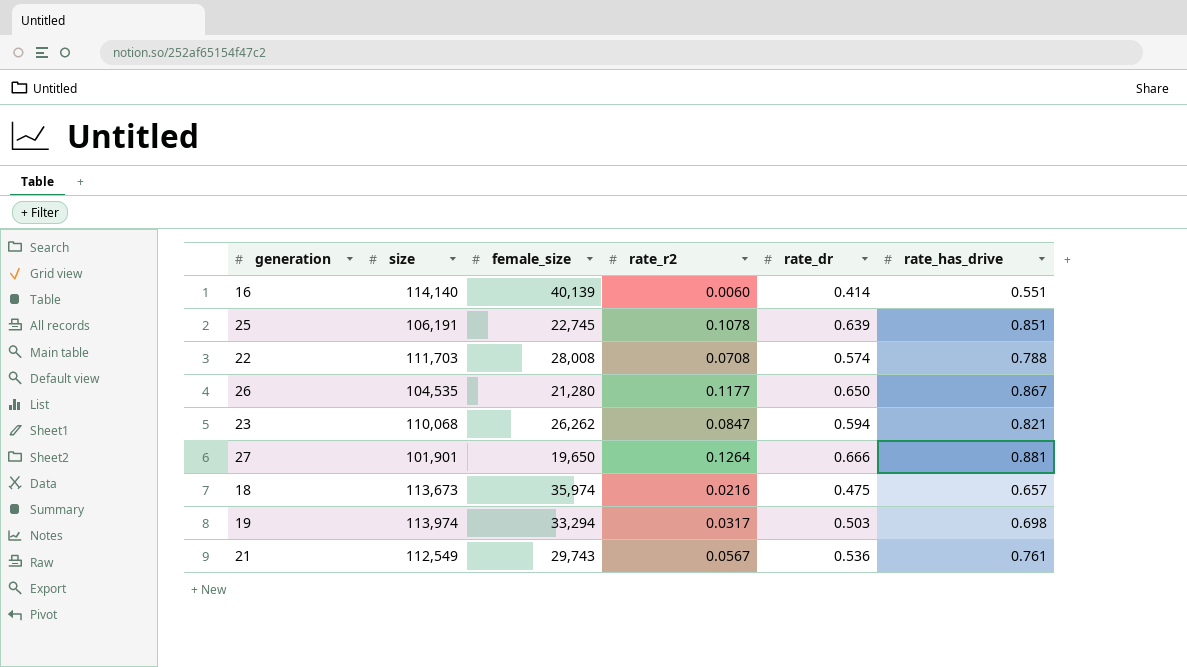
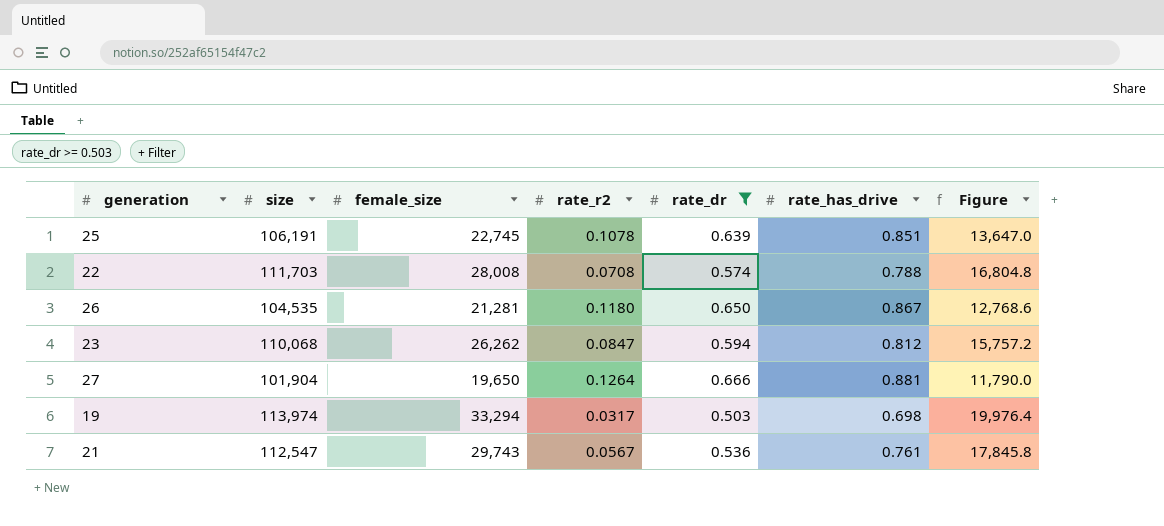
filter: none -> rate_dr >= 0.503
column Figure | formula: none -> [female_size] * 0.6
26 | female_size: 21,280 -> 21,281
26 | rate_r2: 0.1177 -> 0.1180
23 | rate_has_drive: 0.821 -> 0.812
27 | size: 101,901 -> 101,904
21 | size: 112,549 -> 112,547

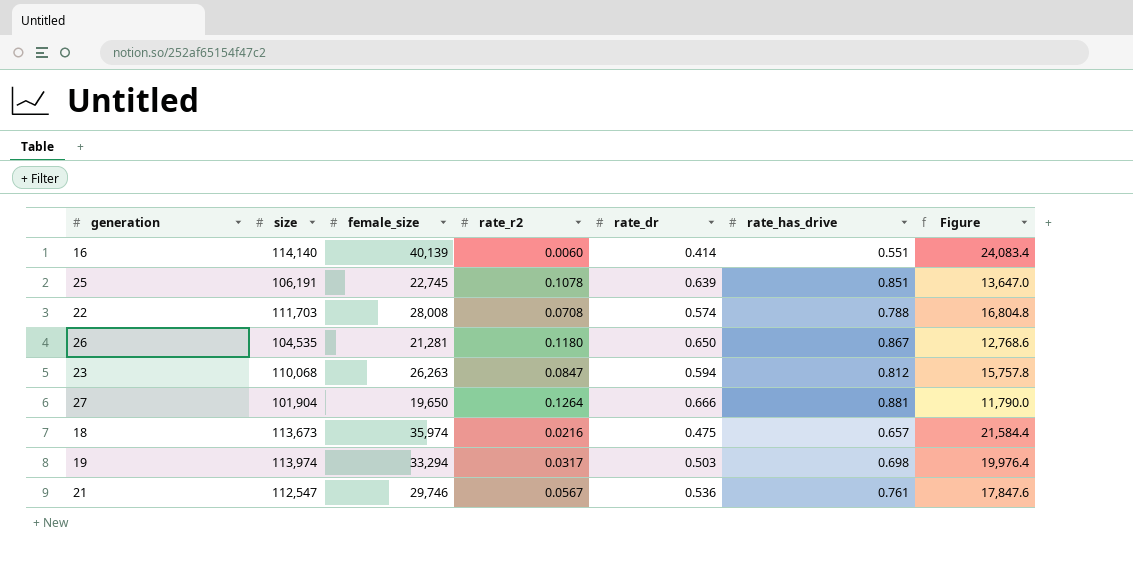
filter: rate_dr >= 0.503 -> none
23 | female_size: 26,262 -> 26,263
23 | Figure: 15,757.2 -> 15,757.8
21 | female_size: 29,743 -> 29,746
21 | Figure: 17,845.8 -> 17,847.6

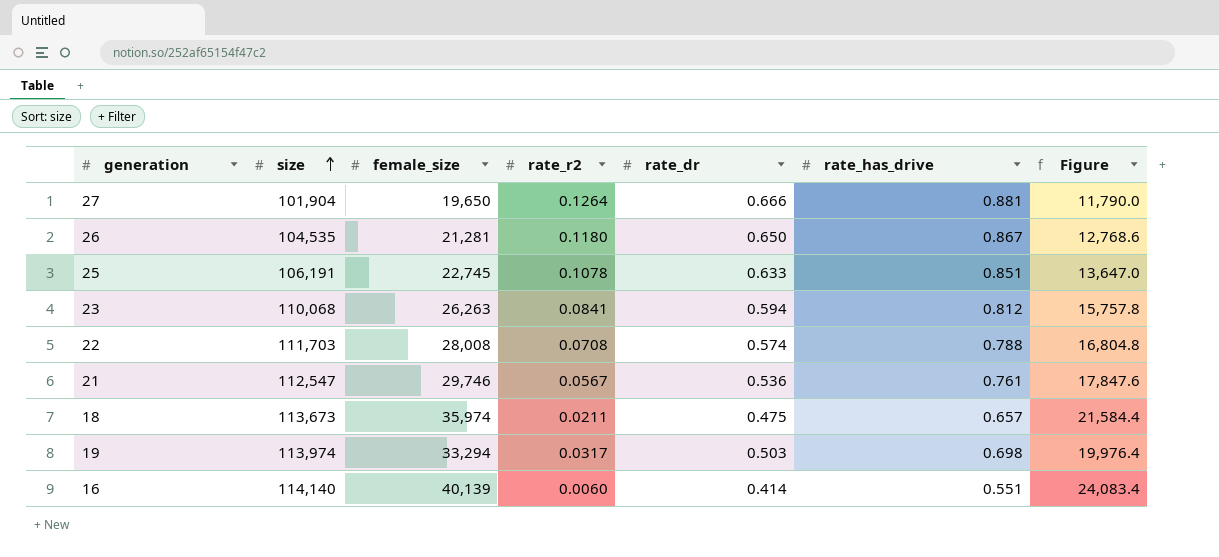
row order: none -> size ascending
25 | rate_dr: 0.639 -> 0.633
23 | rate_r2: 0.0847 -> 0.0841
18 | rate_r2: 0.0216 -> 0.0211

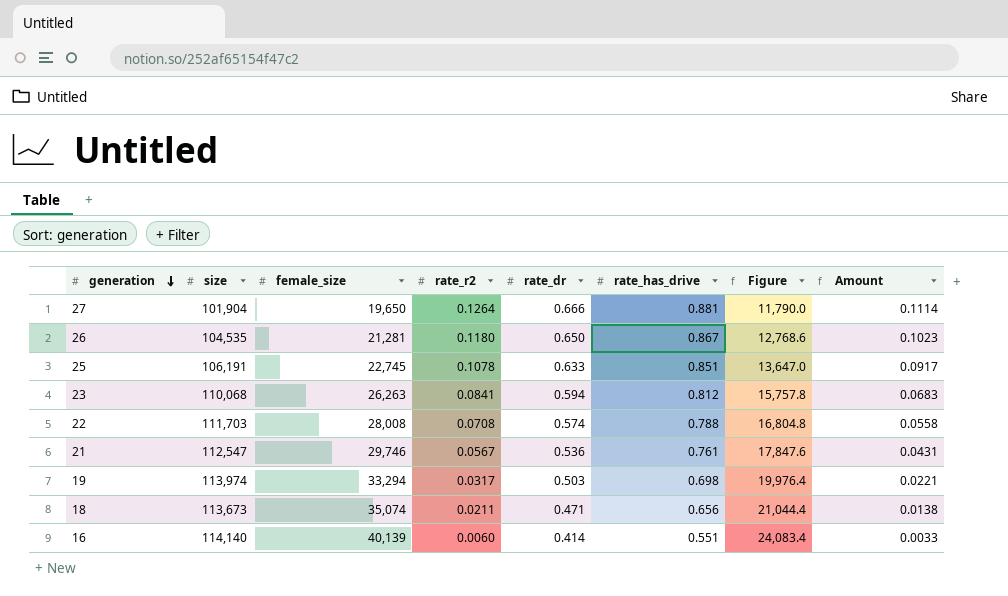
row order: size ascending -> generation descending
column Amount | formula: none -> [rate_r2] * [rate_has_drive]
18 | female_size: 35,974 -> 35,074
18 | rate_dr: 0.475 -> 0.471
18 | rate_has_drive: 0.657 -> 0.656
18 | Figure: 21,584.4 -> 21,044.4

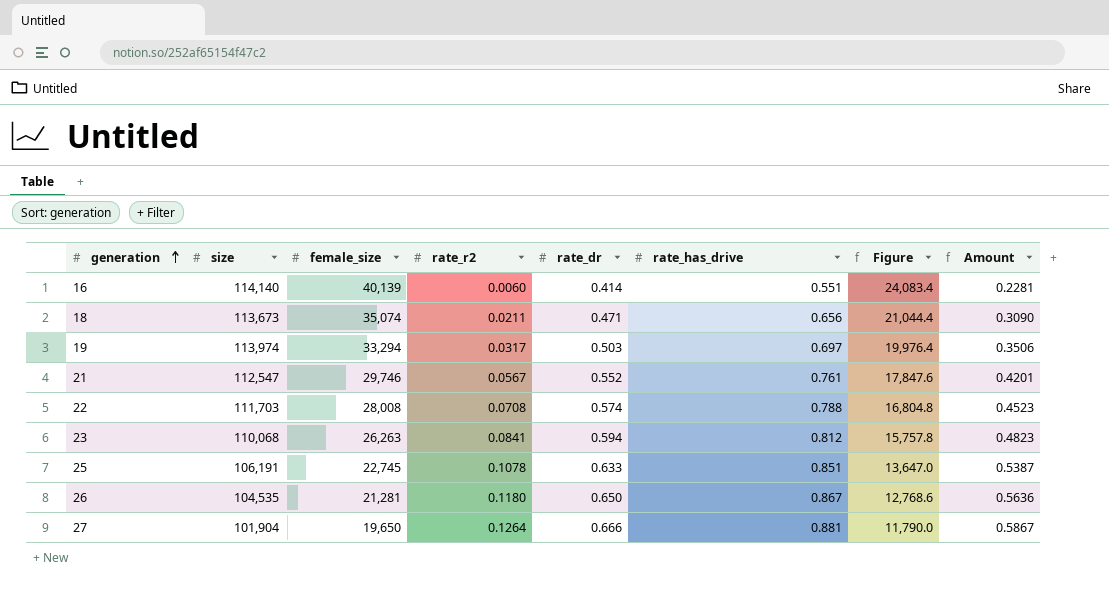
row order: generation descending -> generation ascending
column Amount | formula: [rate_r2] * [rate_has_drive] -> [rate_dr] * [rate_has_drive]
19 | rate_has_drive: 0.698 -> 0.697
21 | rate_dr: 0.536 -> 0.552

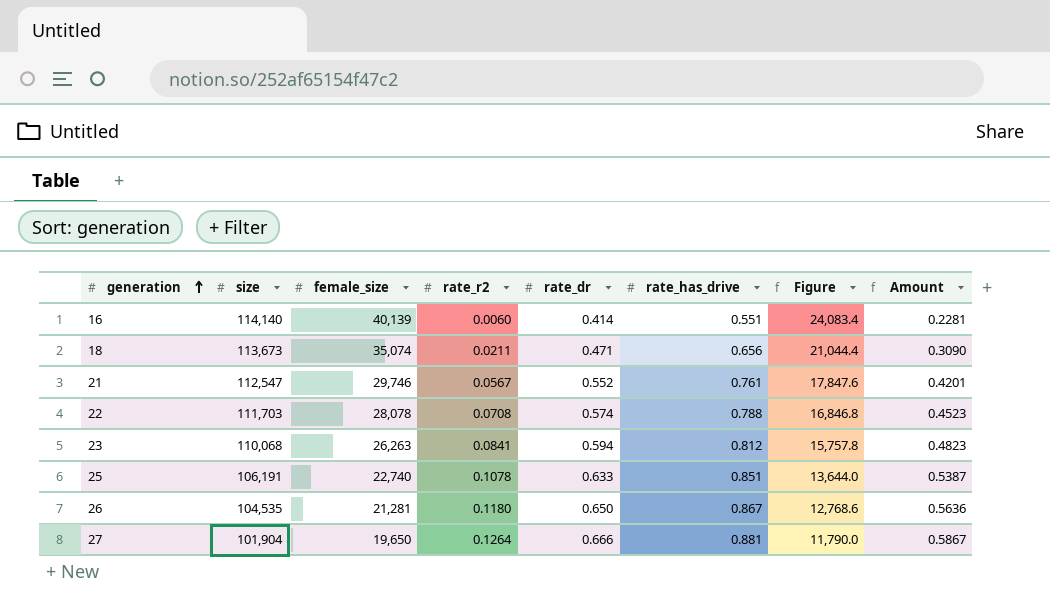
row 19: 113,974 | 33,294 | 0.0317 | 0.503 | 0.697 | 19,976.4 | 0.3506 -> none
22 | female_size: 28,008 -> 28,078
22 | Figure: 16,804.8 -> 16,846.8
25 | female_size: 22,745 -> 22,740
25 | Figure: 13,647.0 -> 13,644.0

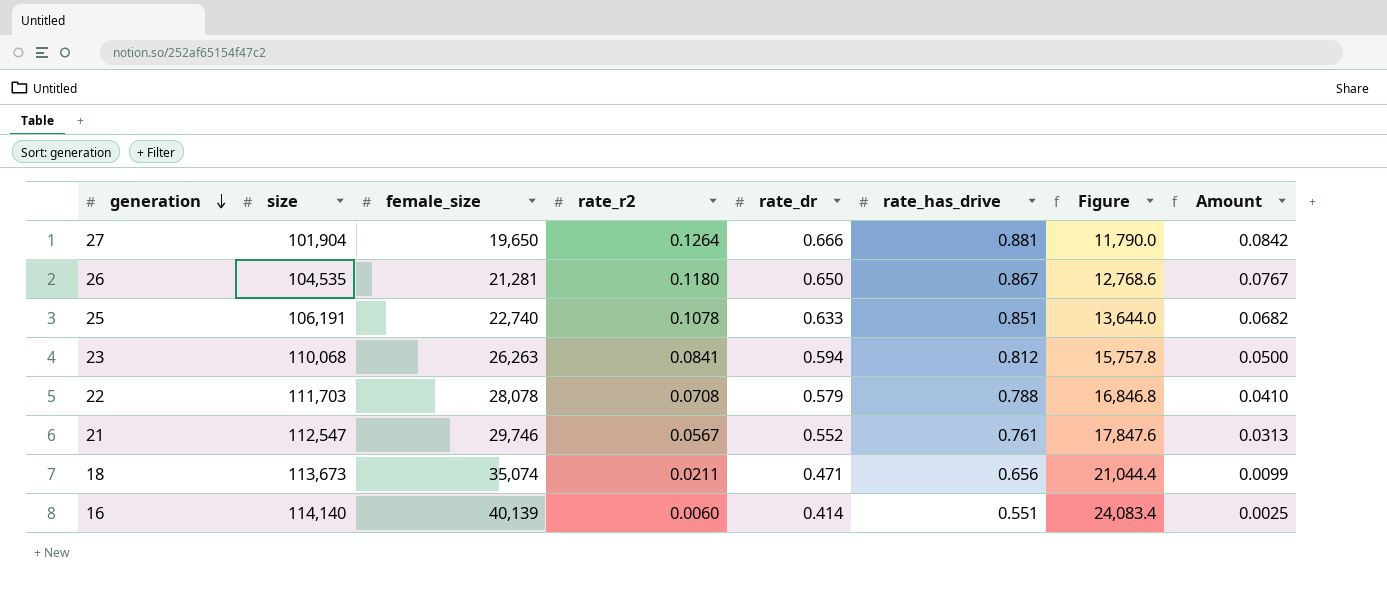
row order: generation ascending -> generation descending
column Amount | formula: [rate_dr] * [rate_has_drive] -> [rate_r2] * [rate_dr]
22 | rate_dr: 0.574 -> 0.579

